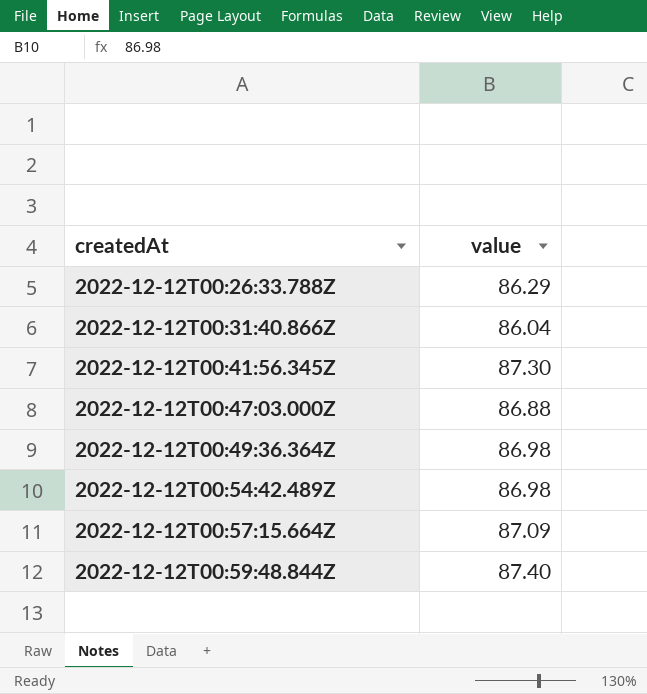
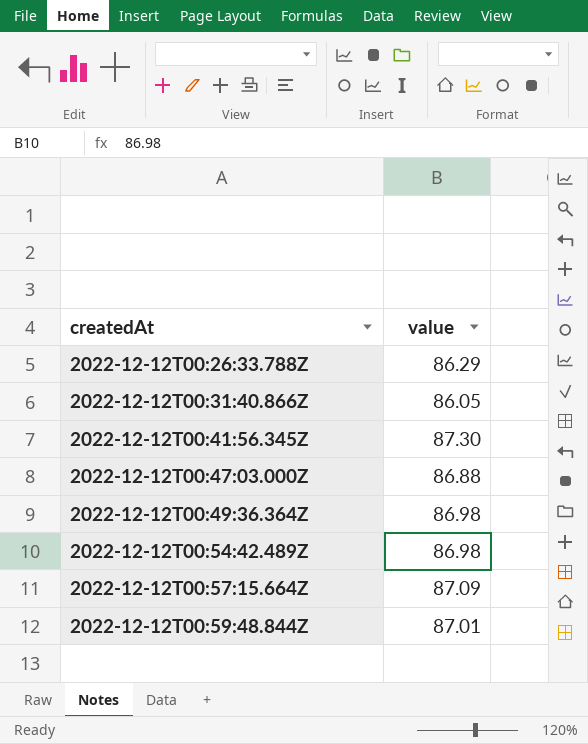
2022-12-12T00:31:40.866Z | value: 86.04 -> 86.05
2022-12-12T00:59:48.844Z | value: 87.40 -> 87.01

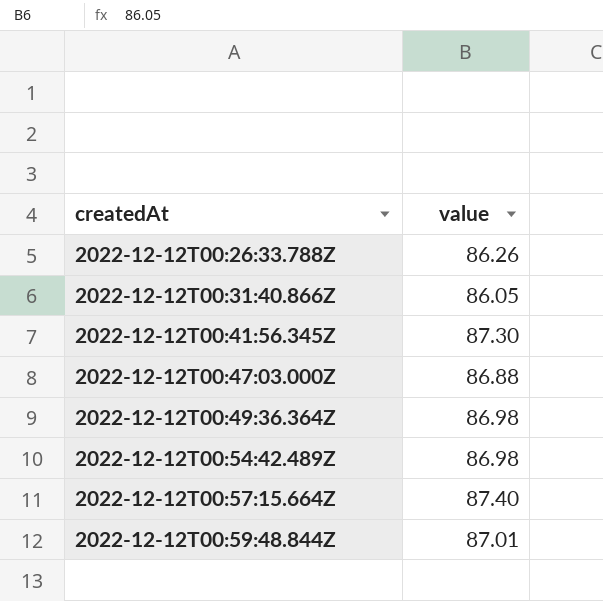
2022-12-12T00:26:33.788Z | value: 86.29 -> 86.26
2022-12-12T00:57:15.664Z | value: 87.09 -> 87.40

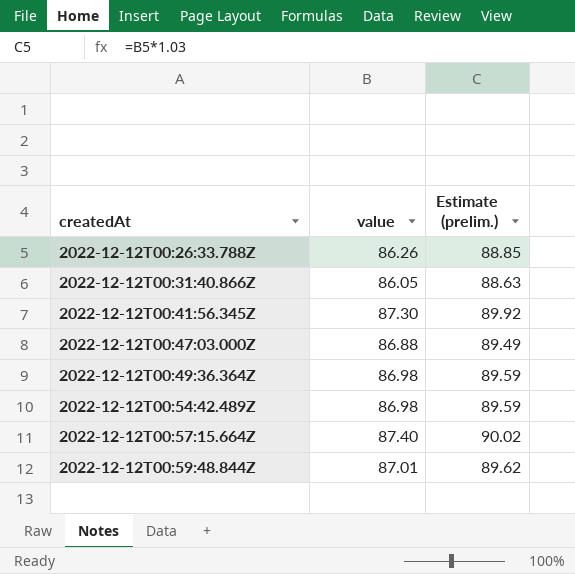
column Estimate (prelim.) | formula: none -> [value] * 1.03

